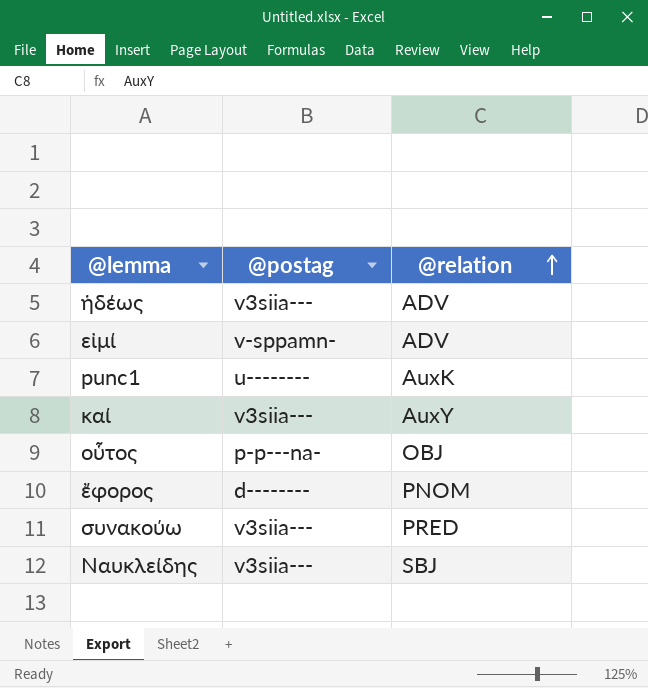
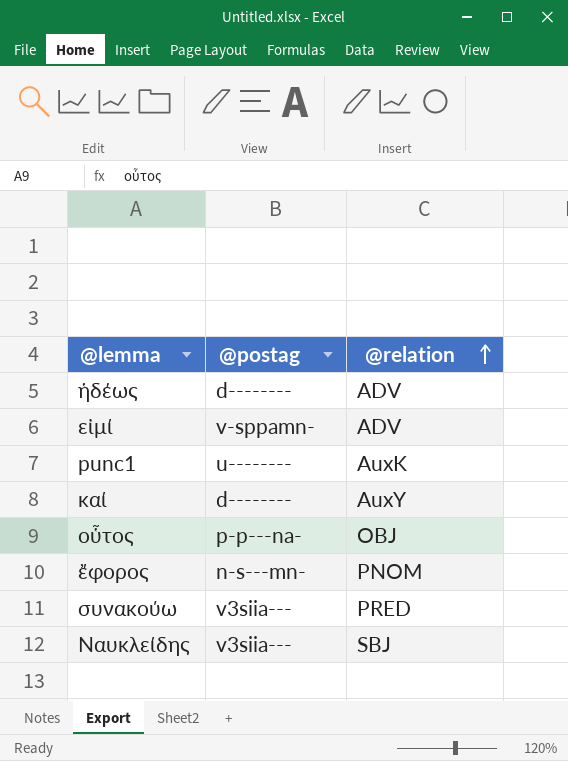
ἡδέως | @postag: v3siia--- -> d--------
καί | @postag: v3siia--- -> d--------
ἔφορος | @postag: d-------- -> n-s---mn-

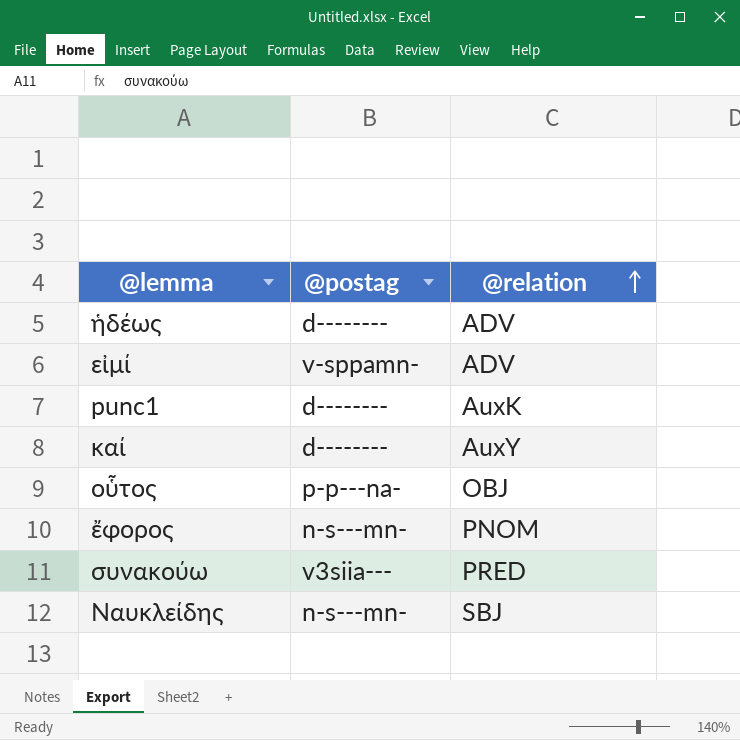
punc1 | @postag: u-------- -> d--------
Ναυκλείδης | @postag: v3siia--- -> n-s---mn-

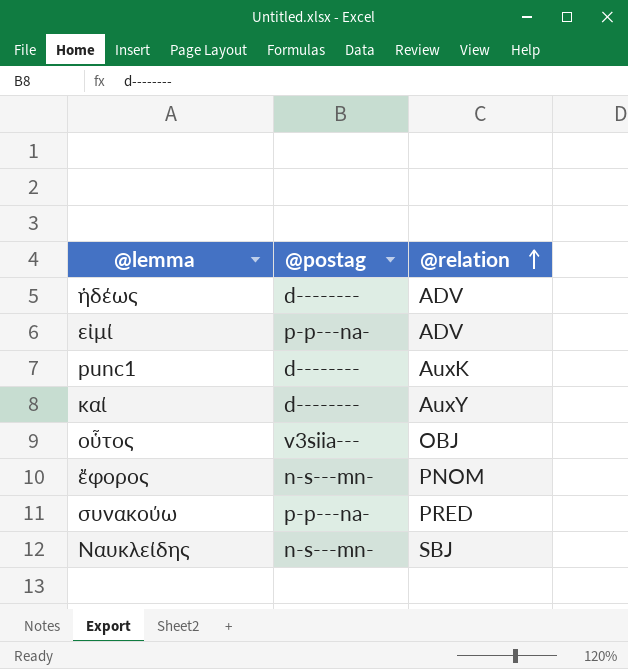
εἰμί | @postag: v-sppamn- -> p-p---na-
οὗτος | @postag: p-p---na- -> v3siia---
συνακούω | @postag: v3siia--- -> p-p---na-

